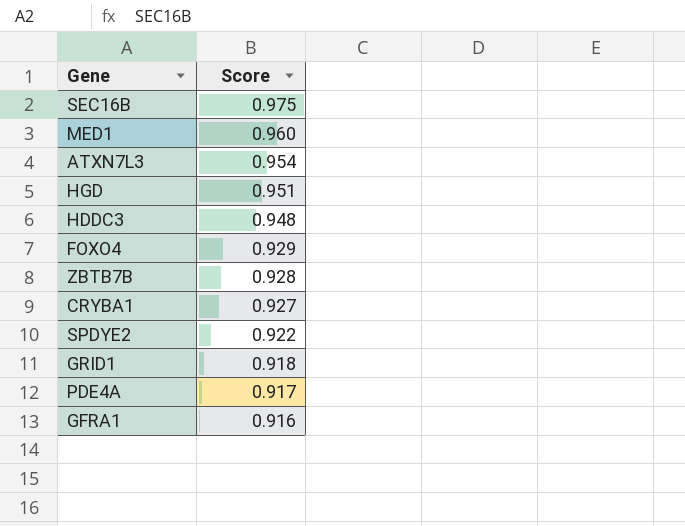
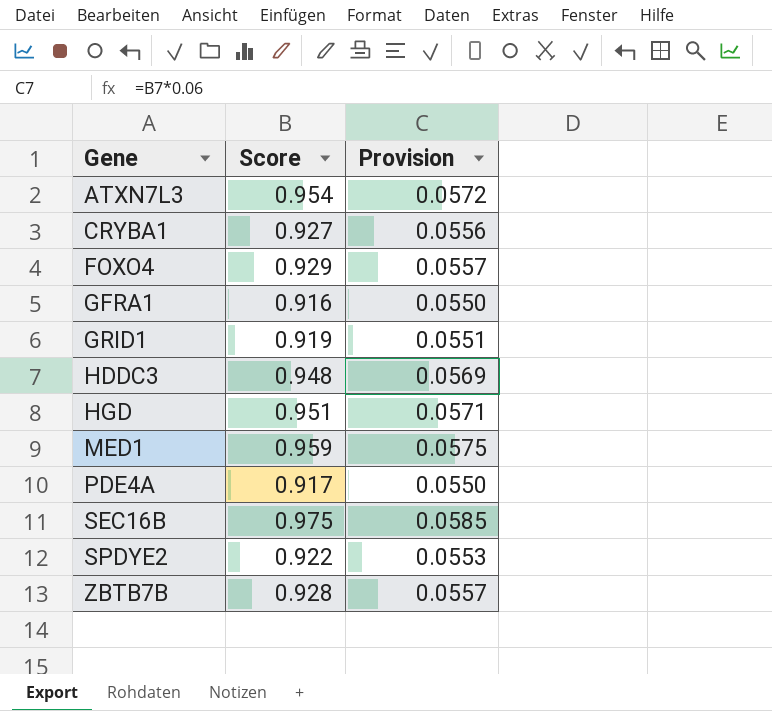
row order: Score descending -> Gene ascending
column Provision | formula: none -> [Score] * 0.06
GRID1 | Score: 0.918 -> 0.919
MED1 | Score: 0.960 -> 0.959

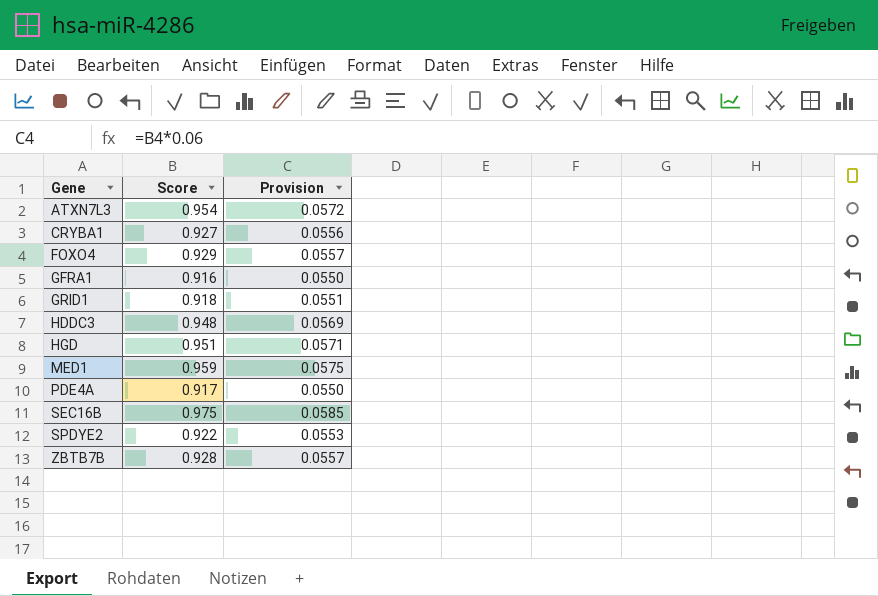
GRID1 | Score: 0.919 -> 0.918

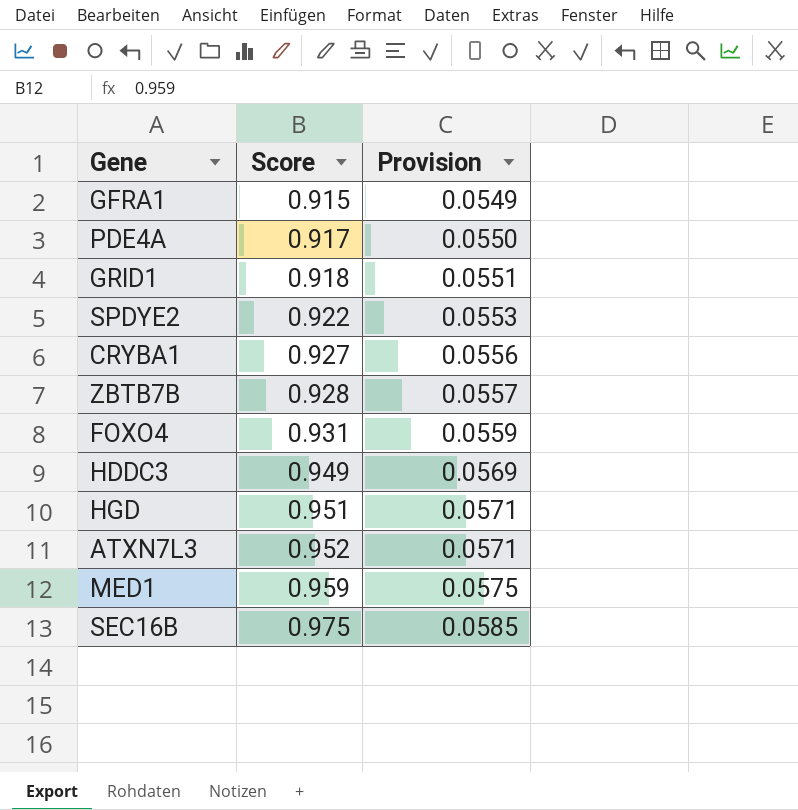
row order: Gene ascending -> Score ascending
GFRA1 | Score: 0.916 -> 0.915
GFRA1 | Provision: 0.0550 -> 0.0549
FOXO4 | Score: 0.929 -> 0.931
FOXO4 | Provision: 0.0557 -> 0.0559
HDDC3 | Score: 0.948 -> 0.949
ATXN7L3 | Score: 0.954 -> 0.952
ATXN7L3 | Provision: 0.0572 -> 0.0571

